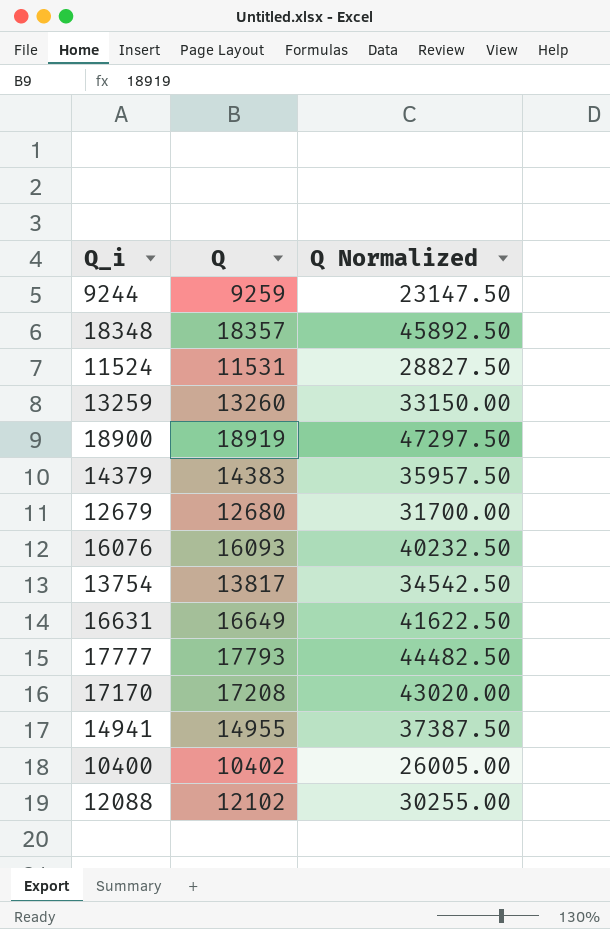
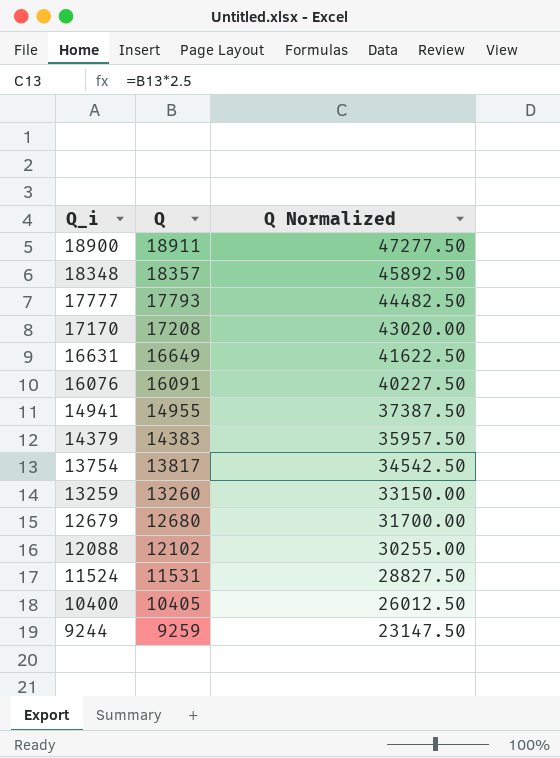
row order: none -> Q_i descending
18900 | Q: 18919 -> 18911
18900 | Q Normalized: 47297.50 -> 47277.50
16076 | Q: 16093 -> 16091
16076 | Q Normalized: 40232.50 -> 40227.50
10400 | Q: 10402 -> 10405
10400 | Q Normalized: 26005.00 -> 26012.50

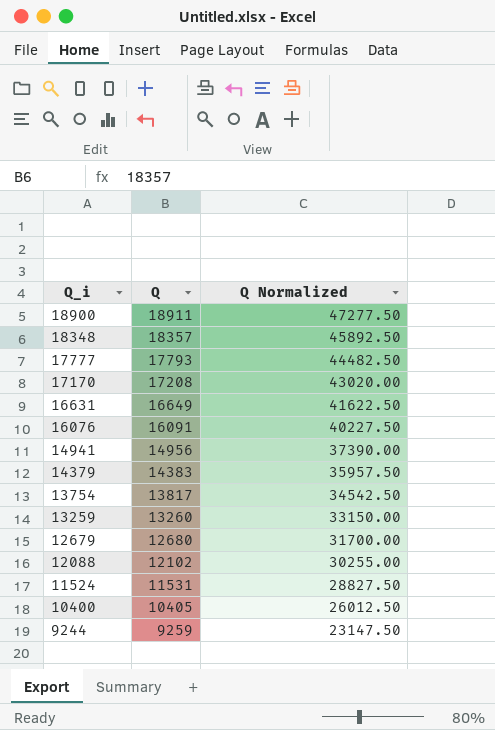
14941 | Q: 14955 -> 14956
14941 | Q Normalized: 37387.50 -> 37390.00

